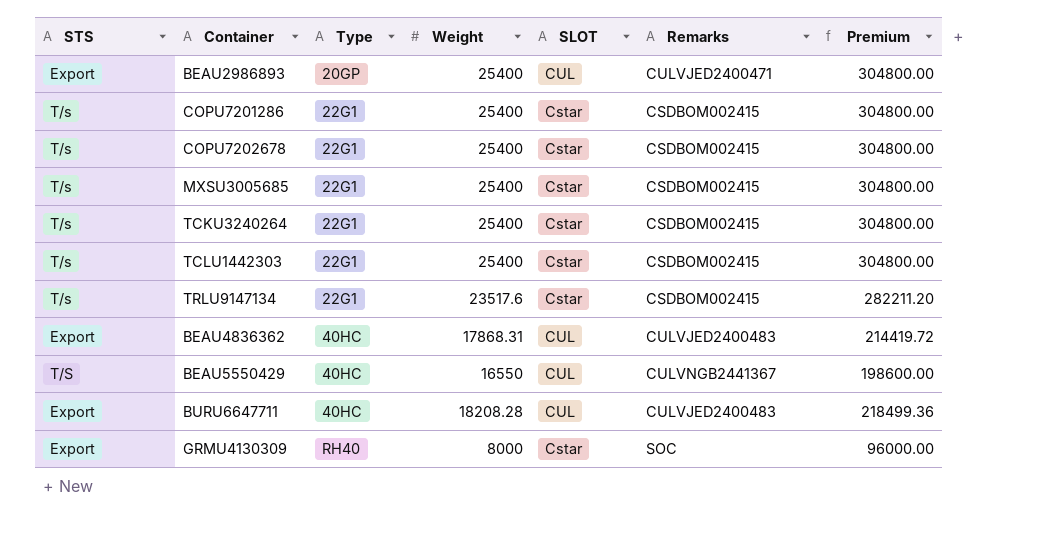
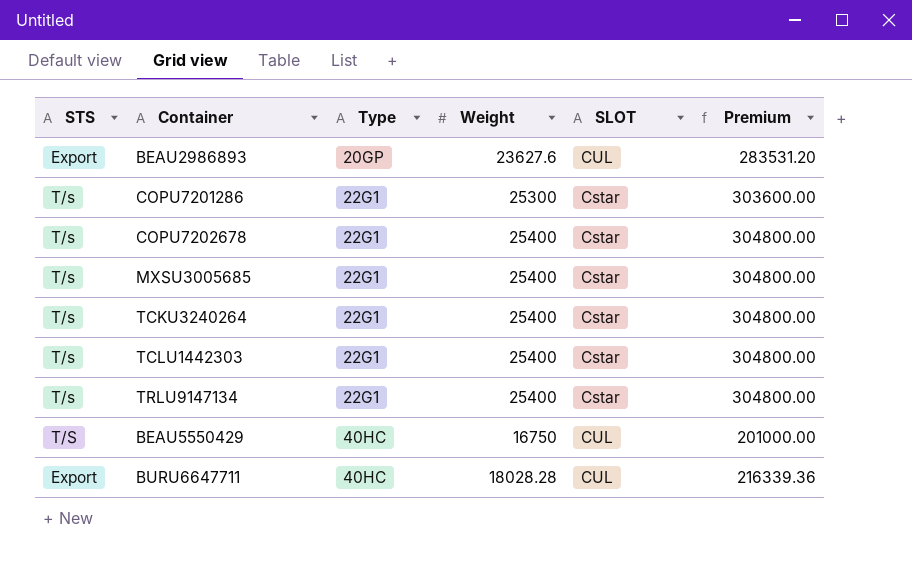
column Remarks | position: 6 -> none
row BEAU4836362: Export | 40HC | 17868.31 | CUL | CULVJED2400483 | 214419.72 -> none
row GRMU4130309: Export | RH40 | 8000 | Cstar | SOC | 96000.00 -> none
BEAU2986893 | Weight: 25400 -> 23627.6
BEAU2986893 | Premium: 304800.00 -> 283531.20
COPU7201286 | Weight: 25400 -> 25300
COPU7201286 | Premium: 304800.00 -> 303600.00
TRLU9147134 | Weight: 23517.6 -> 25400
TRLU9147134 | Premium: 282211.20 -> 304800.00
BEAU5550429 | Weight: 16550 -> 16750
BEAU5550429 | Premium: 198600.00 -> 201000.00
BURU6647711 | Weight: 18208.28 -> 18028.28
BURU6647711 | Premium: 218499.36 -> 216339.36

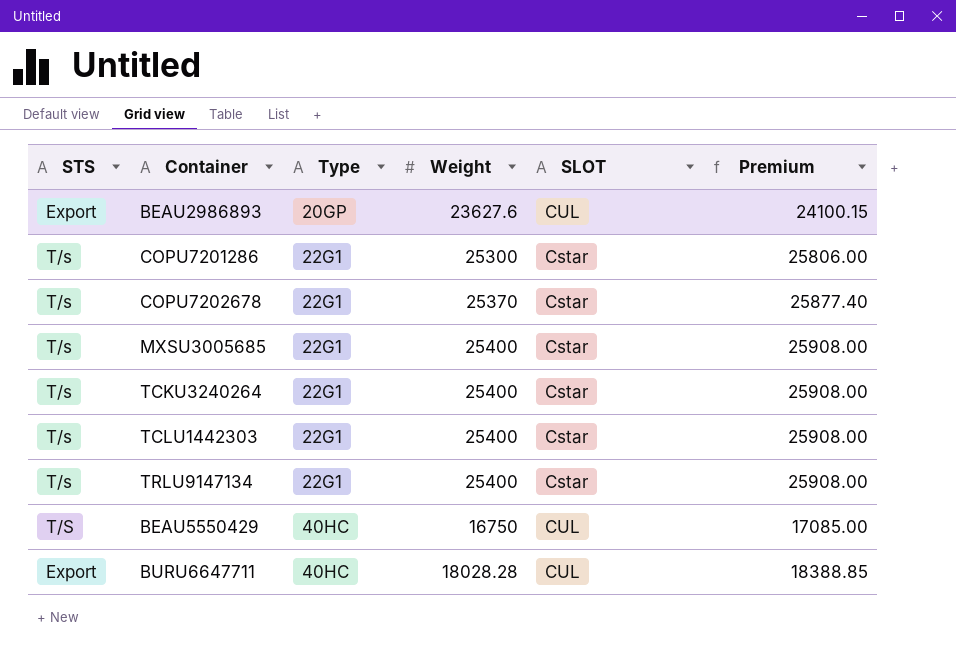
column Premium | formula: [Weight] * 12 -> [Weight] * 1.02
COPU7202678 | Weight: 25400 -> 25370

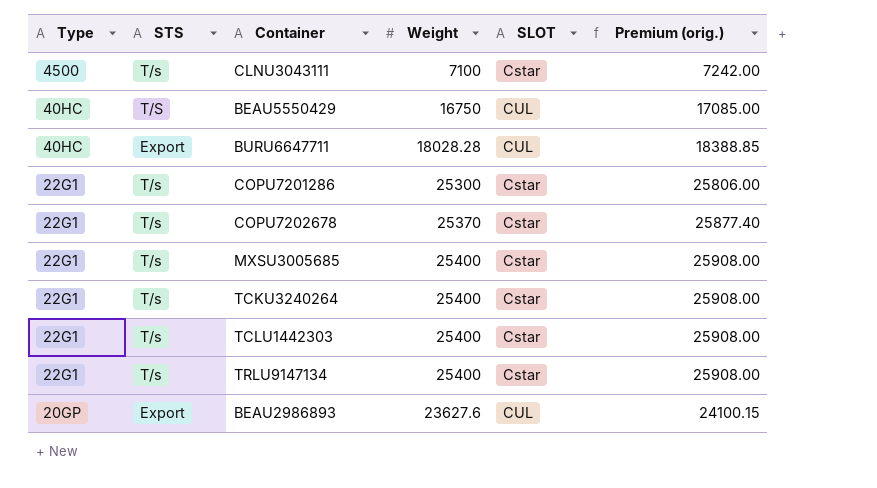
row order: Type ascending -> Type descending
column Type | position: 3 -> 1
column name: Premium -> Premium (orig.)
row CLNU3043111: none -> 4500 | T/s | 7100 | Cstar | 7242.00

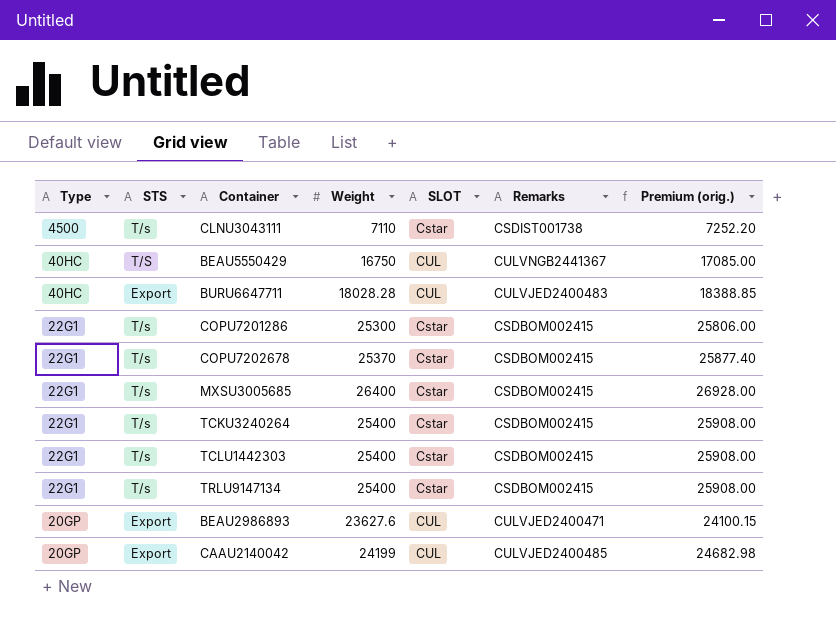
column Remarks | position: none -> 6
CLNU3043111 | Weight: 7100 -> 7110
CLNU3043111 | Premium (orig.): 7242.00 -> 7252.20
MXSU3005685 | Weight: 25400 -> 26400
MXSU3005685 | Premium (orig.): 25908.00 -> 26928.00
row CAAU2140042: none -> 20GP | Export | 24199 | CUL | CULVJED2400485 | 24682.98

